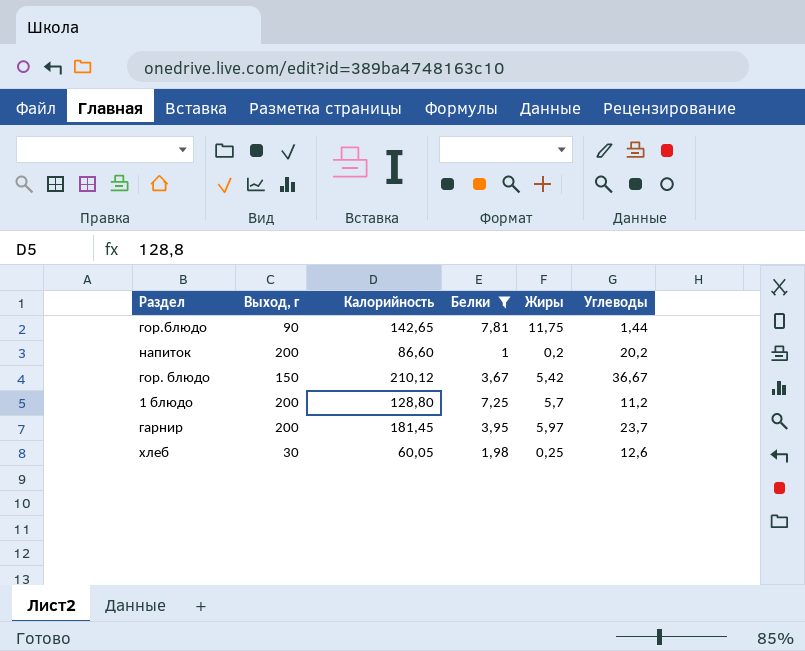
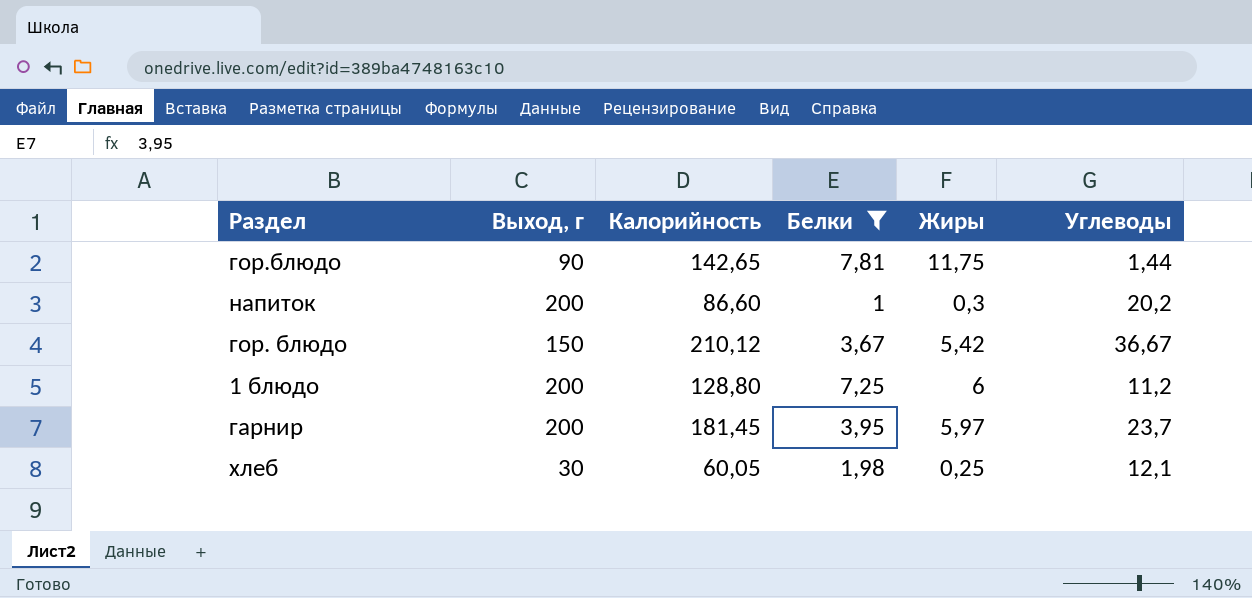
напиток | Жиры: 0,2 -> 0,3
1 блюдо | Жиры: 5,7 -> 6
хлеб | Углеводы: 12,6 -> 12,1

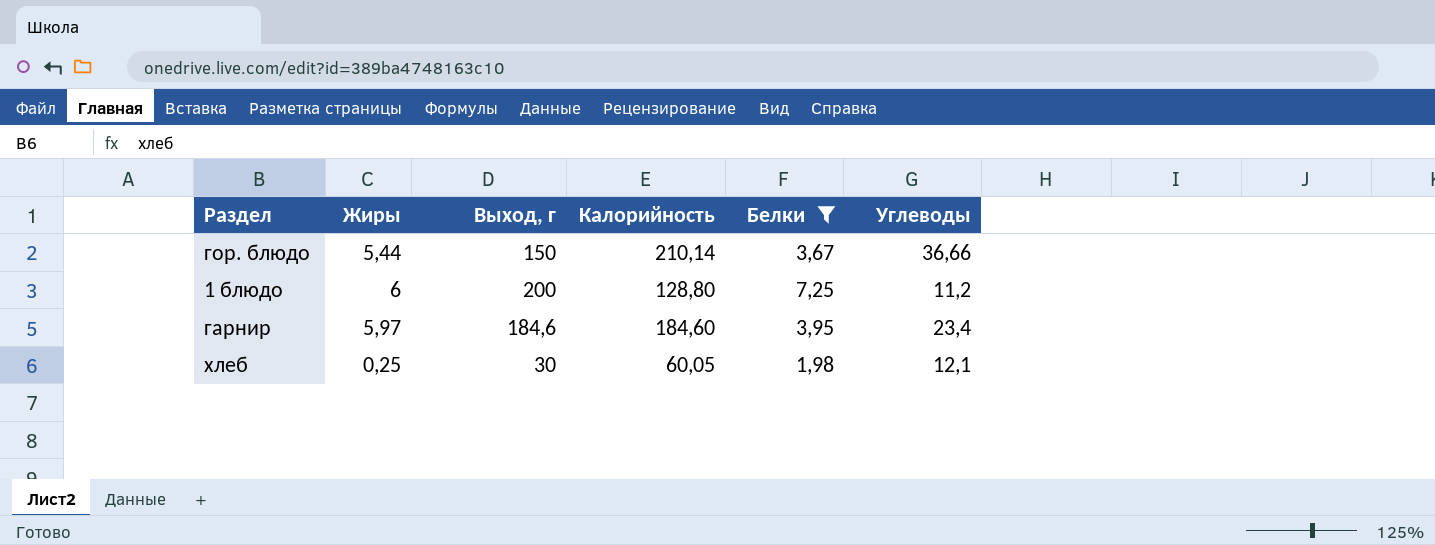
column Жиры | position: 5 -> 2
row гор.блюдо: 90 | 142,65 | 7,81 | 11,75 | 1,44 -> none
row напиток: 200 | 86,60 | 1 | 0,3 | 20,2 -> none
гор. блюдо | Жиры: 5,42 -> 5,44
гор. блюдо | Калорийность: 210,12 -> 210,14
гор. блюдо | Углеводы: 36,67 -> 36,66
гарнир | Выход, г: 200 -> 184,6
гарнир | Калорийность: 181,45 -> 184,60
гарнир | Углеводы: 23,7 -> 23,4

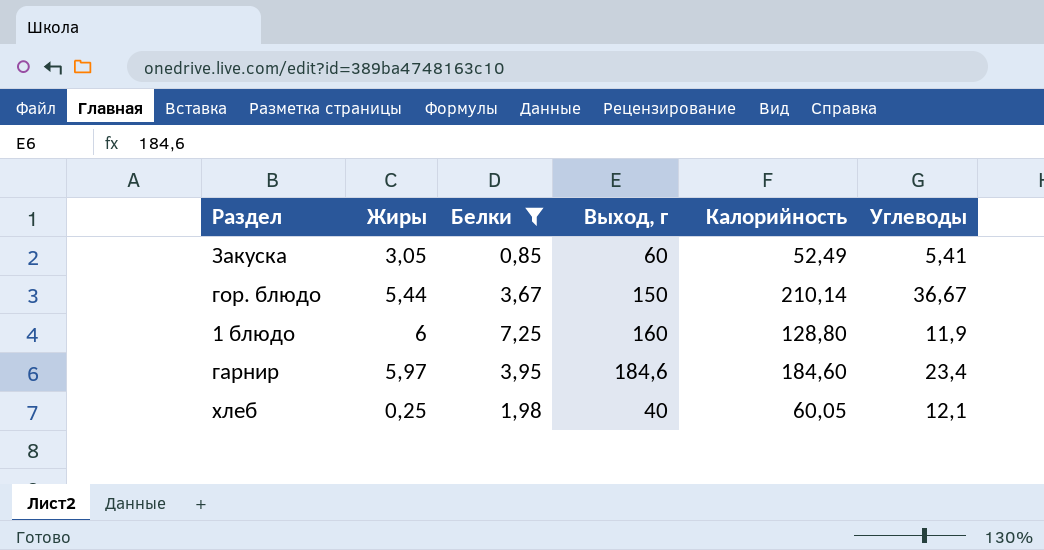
column Белки | position: 5 -> 3
row Закуска: none -> 3,05 | 0,85 | 60 | 52,49 | 5,41
гор. блюдо | Углеводы: 36,66 -> 36,67
1 блюдо | Выход, г: 200 -> 160
1 блюдо | Углеводы: 11,2 -> 11,9
хлеб | Выход, г: 30 -> 40

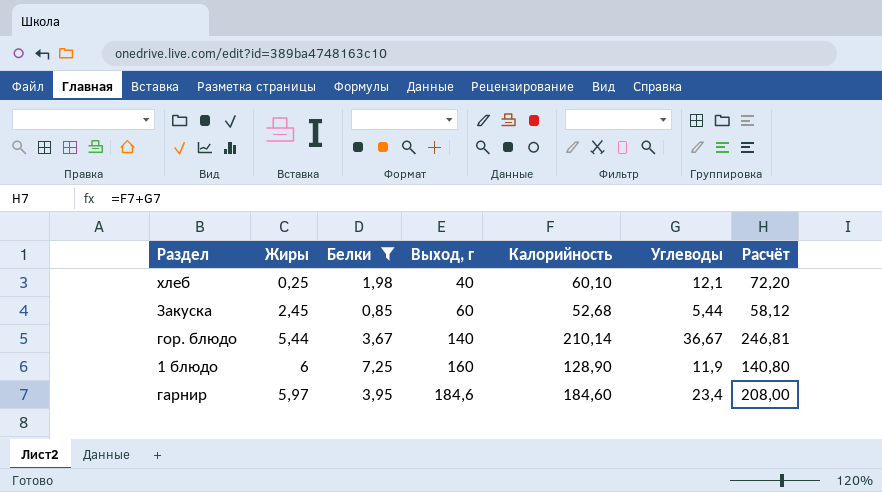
row order: none -> Выход, г ascending
column Расчёт | formula: none -> [Калорийность] + [Углеводы]
хлеб | Калорийность: 60,05 -> 60,10
Закуска | Жиры: 3,05 -> 2,45
Закуска | Калорийность: 52,49 -> 52,68
Закуска | Углеводы: 5,41 -> 5,44
гор. блюдо | Выход, г: 150 -> 140
1 блюдо | Калорийность: 128,80 -> 128,90

